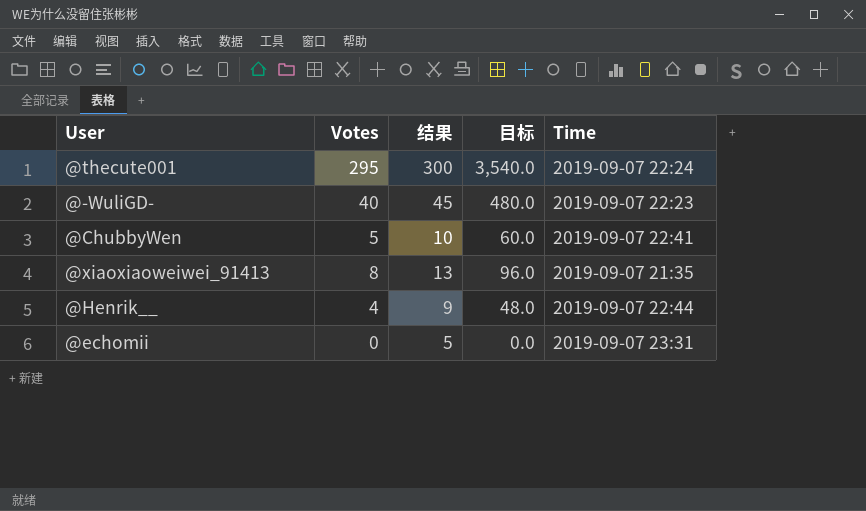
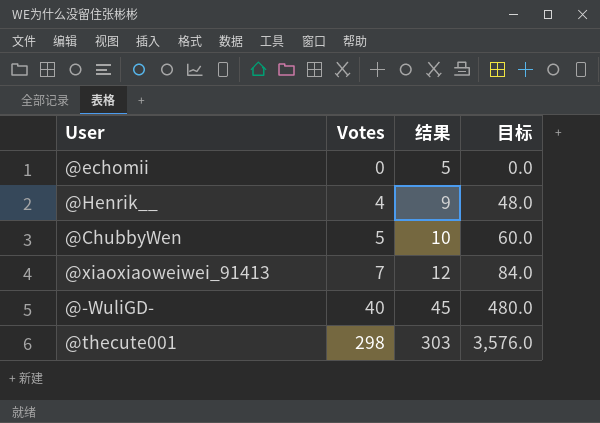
row order: none -> Votes ascending
column Time | position: 5 -> none
@xiaoxiaoweiwei_91413 | Votes: 8 -> 7
@xiaoxiaoweiwei_91413 | 结果: 13 -> 12
@xiaoxiaoweiwei_91413 | 目标: 96.0 -> 84.0
@thecute001 | Votes: 295 -> 298
@thecute001 | 结果: 300 -> 303
@thecute001 | 目标: 3,540.0 -> 3,576.0

